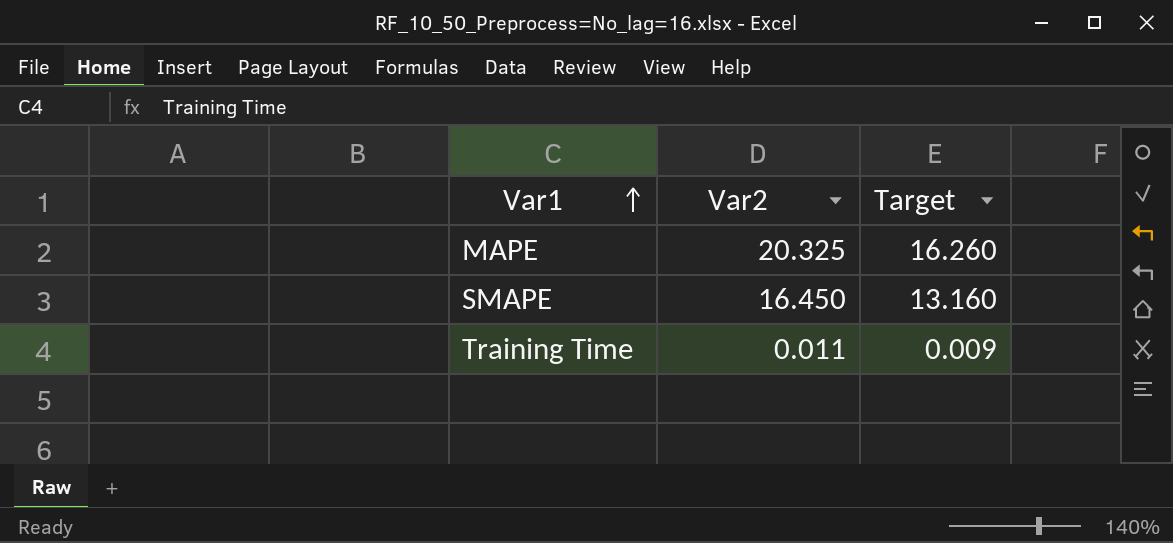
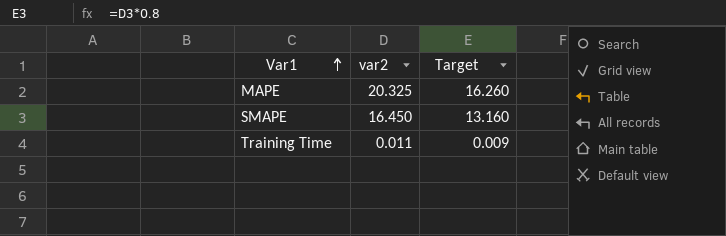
column name: Var2 -> var2

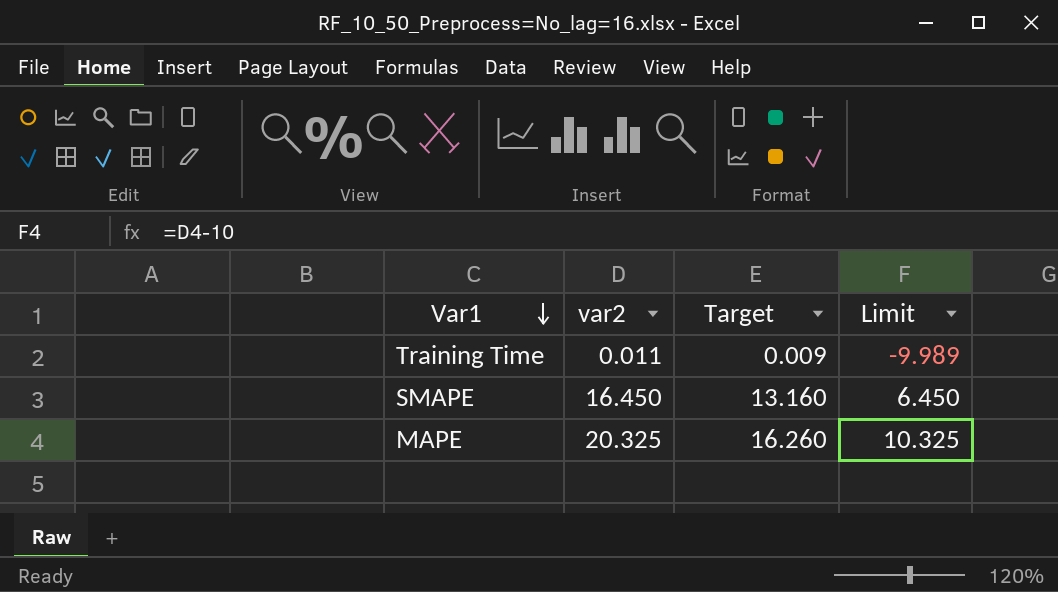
row order: Var1 ascending -> Var1 descending
column Limit | formula: none -> [var2] - 10

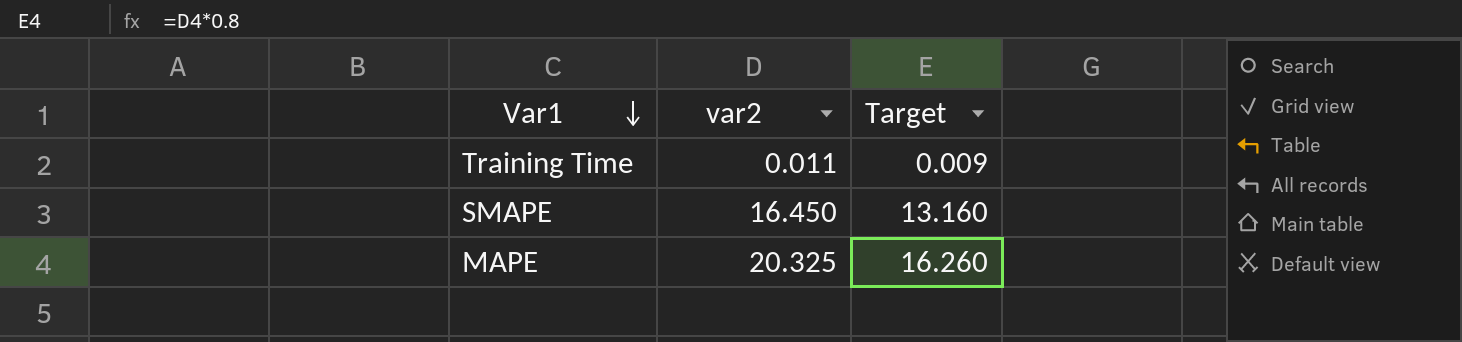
column Limit | formula: [var2] - 10 -> none

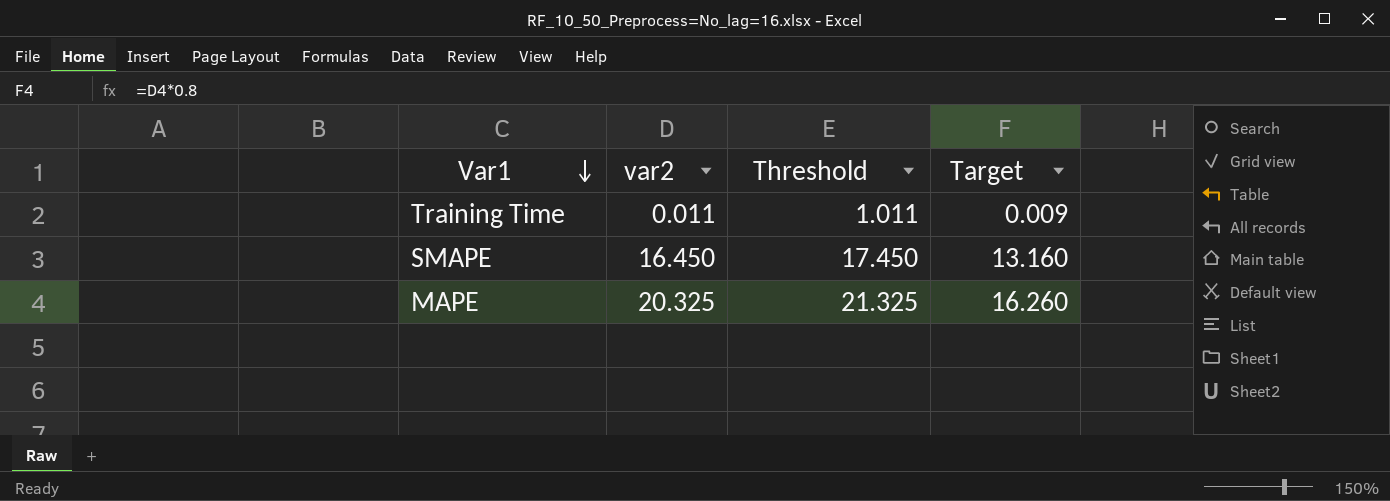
column Threshold | formula: none -> [var2] + 1

